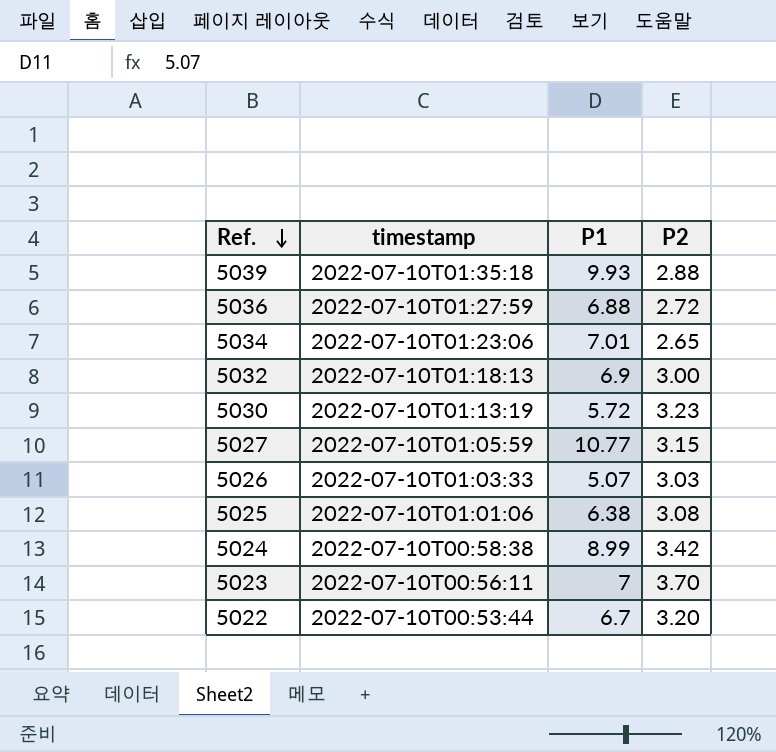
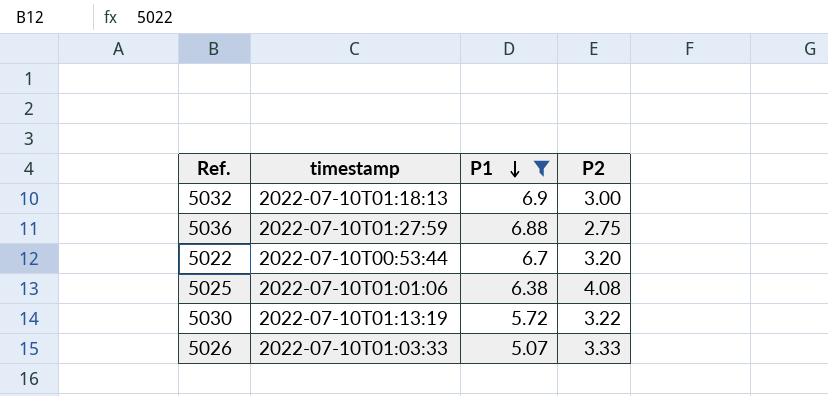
filter: none -> P1 <= 6.9
row order: Ref. descending -> P1 descending
5036 | P2: 2.72 -> 2.75
5025 | P2: 3.08 -> 4.08
5030 | P2: 3.23 -> 3.22
5026 | P2: 3.03 -> 3.33

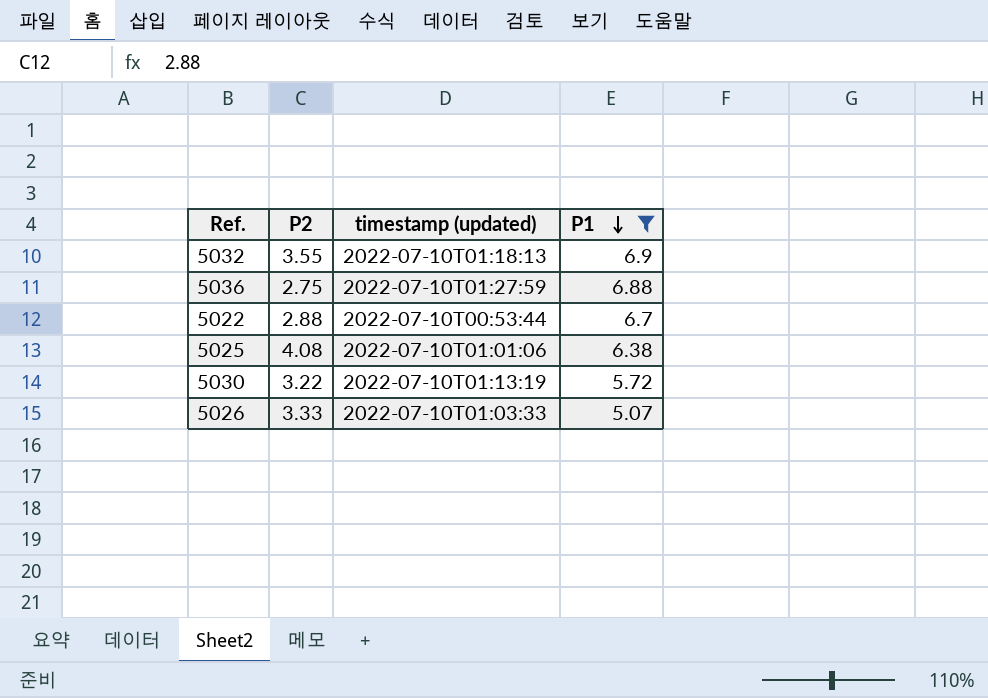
column P2 | position: 4 -> 2
column name: timestamp -> timestamp (updated)
5032 | P2: 3.00 -> 3.55
5022 | P2: 3.20 -> 2.88

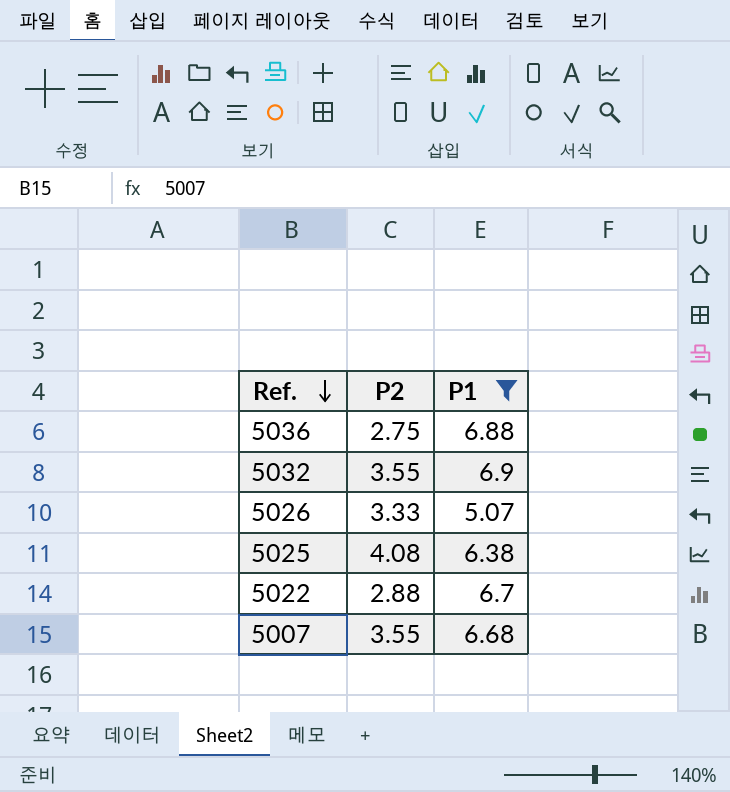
row order: P1 descending -> Ref. descending
column timestamp (updated) | position: 3 -> none
row 5030: 3.22 | 2022-07-10T01:13:19 | 5.72 -> none
row 5007: none -> 3.55 | 6.68

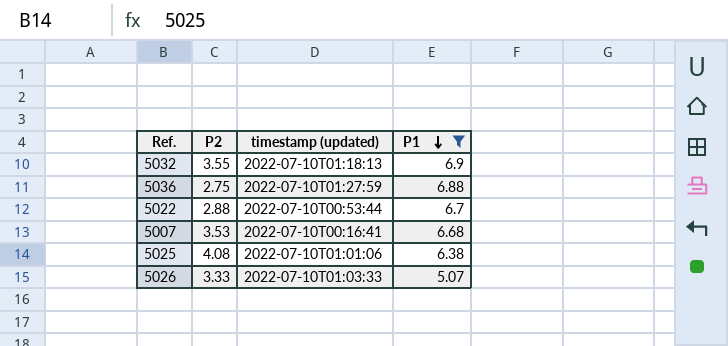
row order: Ref. descending -> P1 descending
column timestamp (updated) | position: none -> 3
5007 | P2: 3.55 -> 3.53

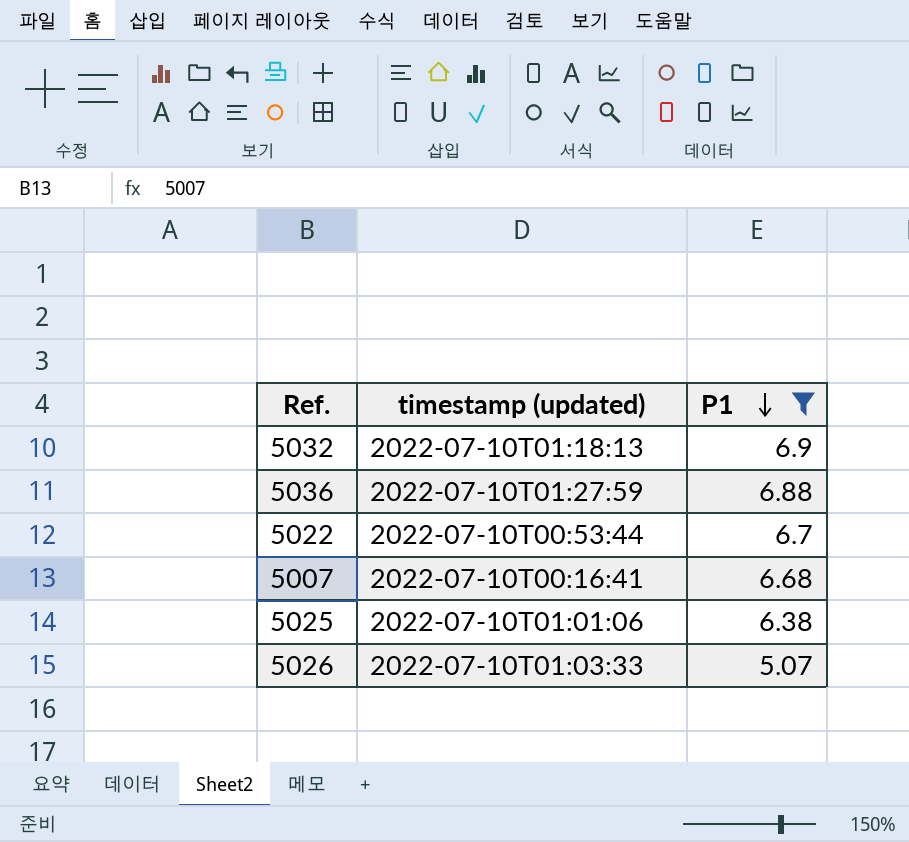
column P2 | position: 2 -> none

